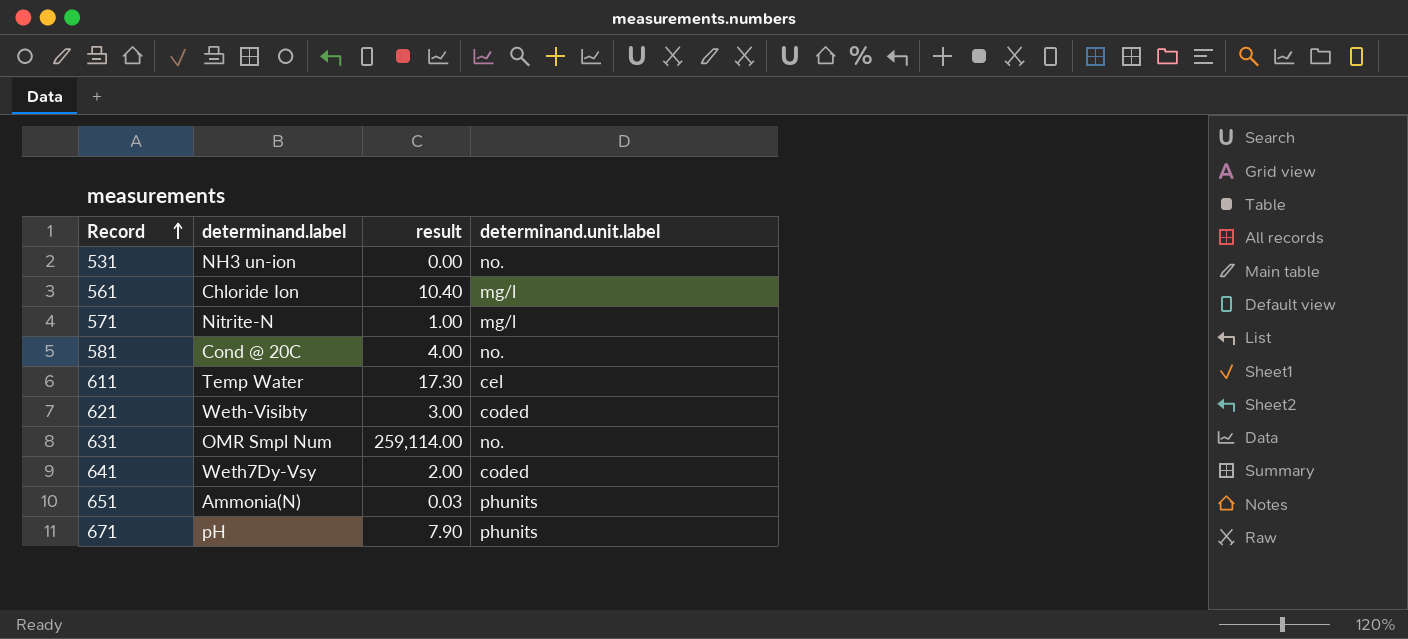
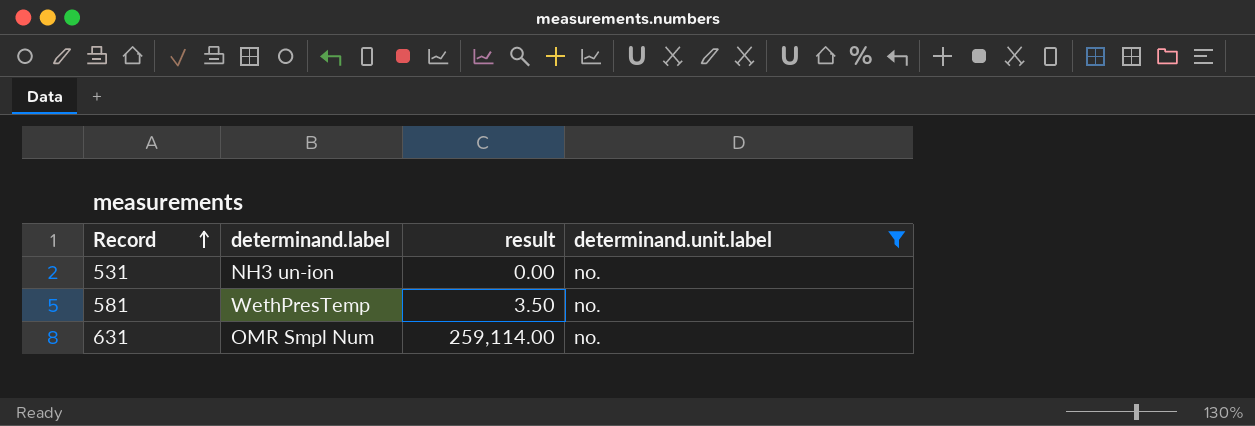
filter: none -> determinand.unit.label = no.
581 | determinand.label: Cond @ 20C -> WethPresTemp
581 | result: 4.00 -> 3.50

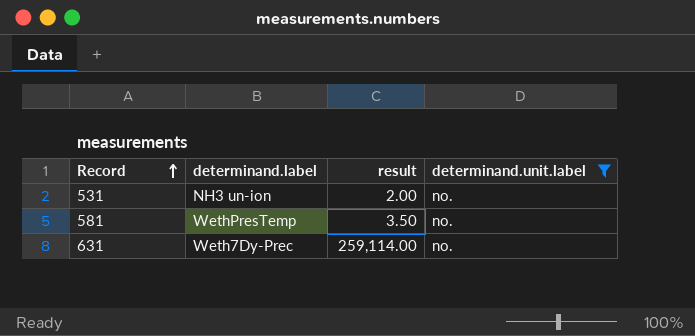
531 | result: 0.00 -> 2.00
631 | determinand.label: OMR Smpl Num -> Weth7Dy-Prec

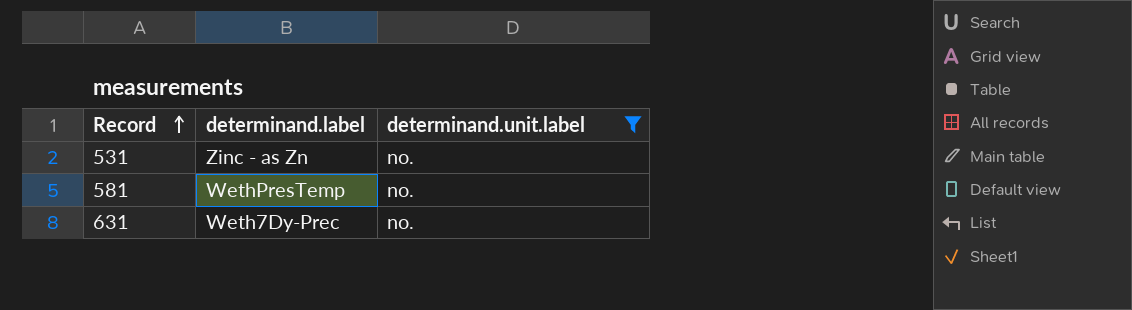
column result | position: 3 -> none
531 | determinand.label: NH3 un-ion -> Zinc - as Zn

